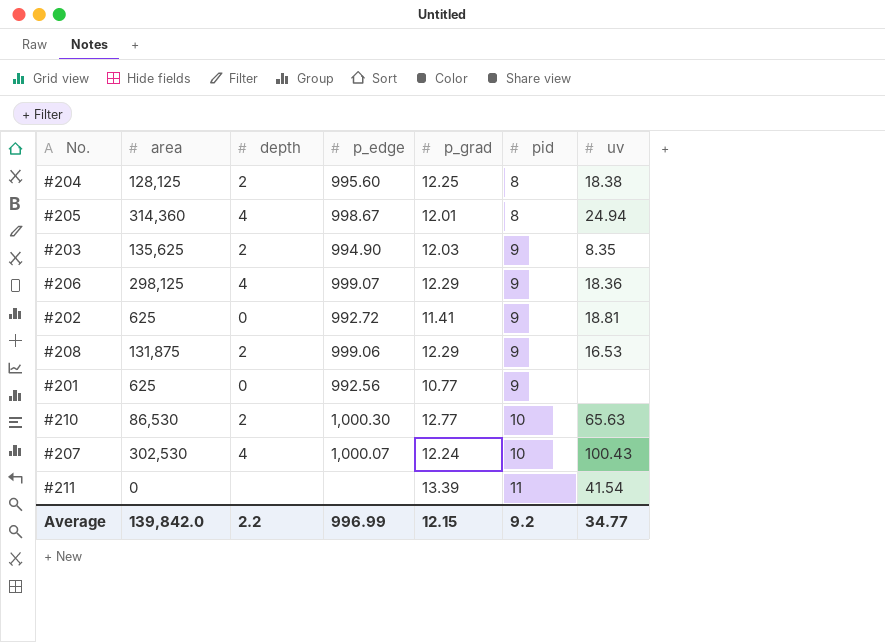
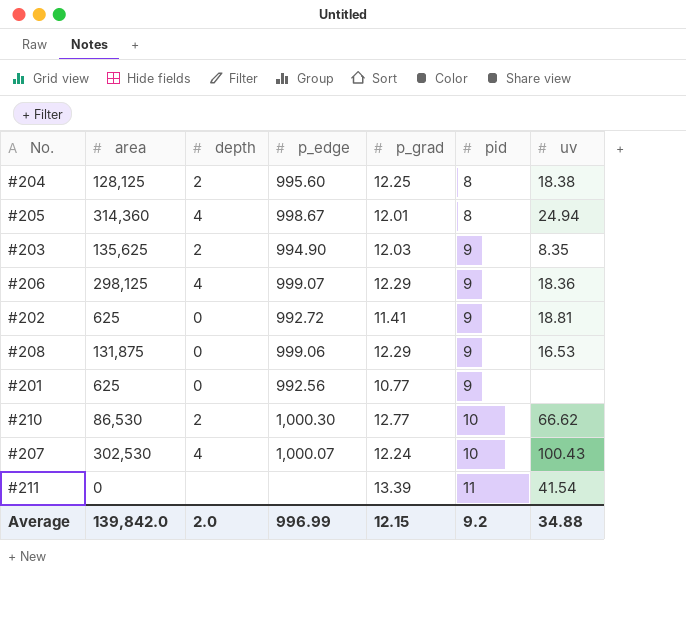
#208 | depth: 2 -> 0
#210 | uv: 65.63 -> 66.62
Average | depth: 2.2 -> 2.0
Average | uv: 34.77 -> 34.88

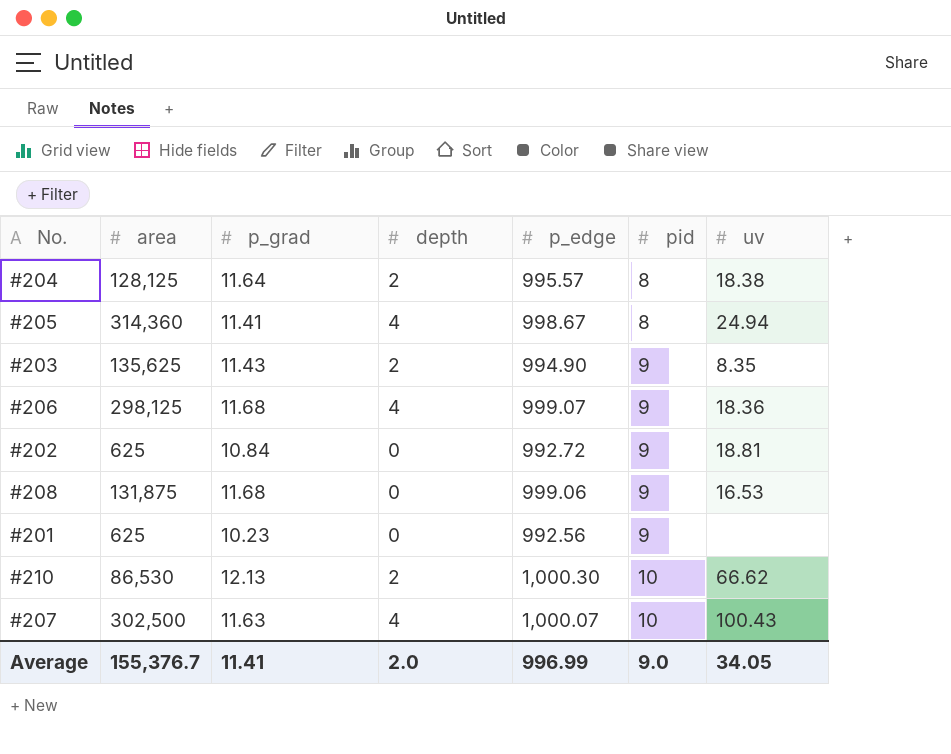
column p_grad | position: 5 -> 3
row #211: 0 | none | none | 13.39 | 11 | 41.54 -> none
#204 | p_grad: 12.25 -> 11.64
#204 | p_edge: 995.60 -> 995.57
#205 | p_grad: 12.01 -> 11.41
#203 | p_grad: 12.03 -> 11.43
#206 | p_grad: 12.29 -> 11.68
#202 | p_grad: 11.41 -> 10.84
#208 | p_grad: 12.29 -> 11.68
#201 | p_grad: 10.77 -> 10.23
#210 | p_grad: 12.77 -> 12.13
#207 | area: 302,530 -> 302,500
#207 | p_grad: 12.24 -> 11.63
Average | area: 139,842.0 -> 155,376.7
Average | p_grad: 12.15 -> 11.41
Average | pid: 9.2 -> 9.0
Average | uv: 34.88 -> 34.05

